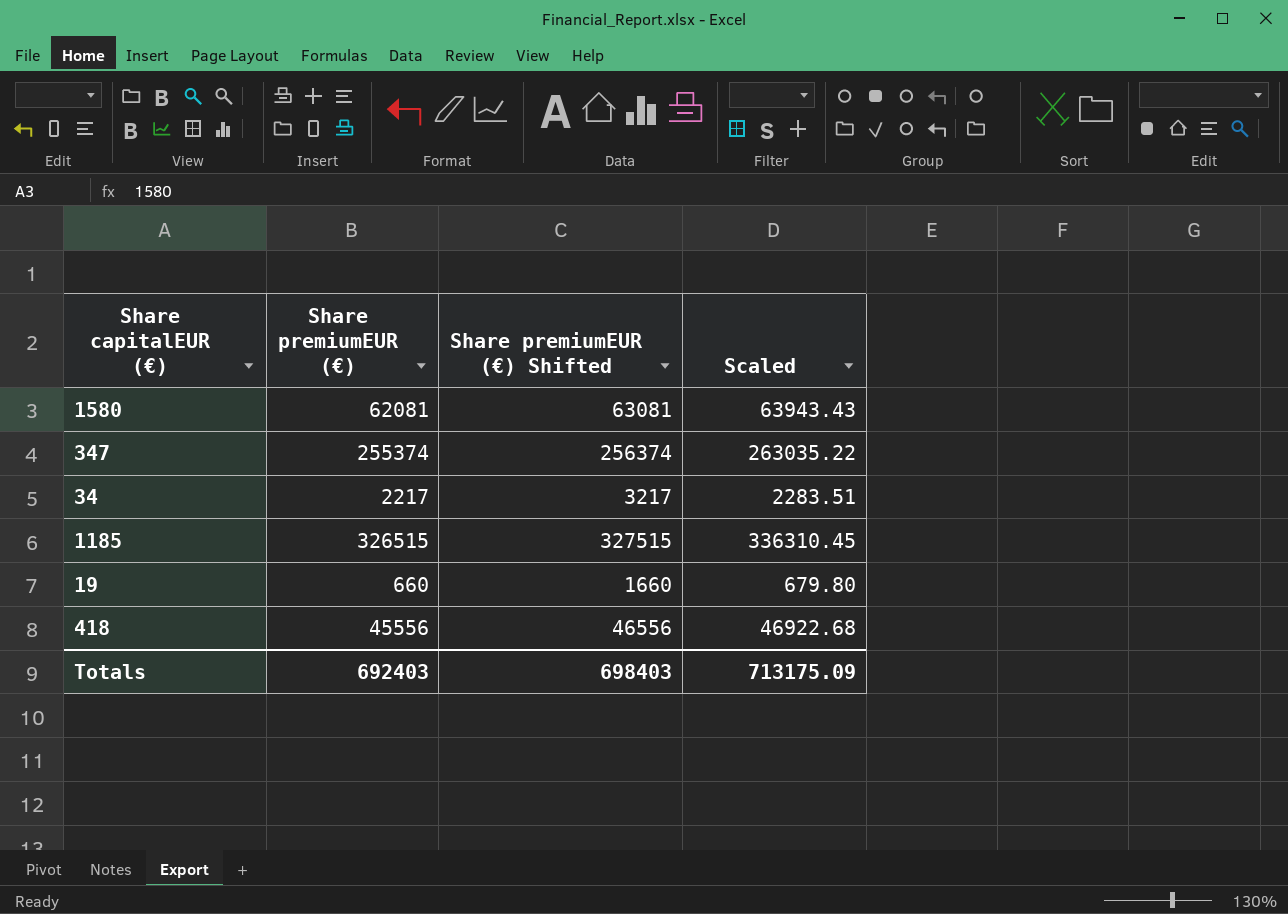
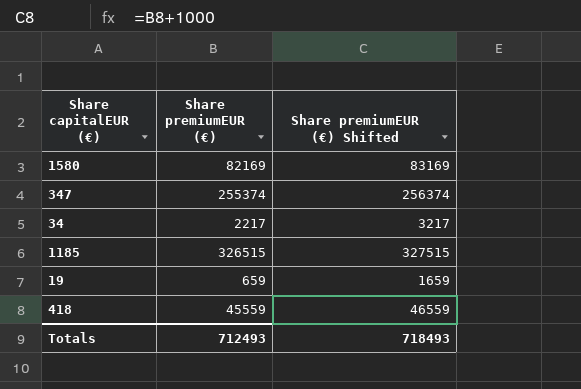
column Scaled | formula: [Share premiumEUR (€)] * 1.03 -> none
1580 | Share premiumEUR (€): 62081 -> 82169
1580 | Share premiumEUR (€) Shifted: 63081 -> 83169
19 | Share premiumEUR (€): 660 -> 659
19 | Share premiumEUR (€) Shifted: 1660 -> 1659
418 | Share premiumEUR (€): 45556 -> 45559
418 | Share premiumEUR (€) Shifted: 46556 -> 46559
Totals | Share premiumEUR (€): 692403 -> 712493
Totals | Share premiumEUR (€) Shifted: 698403 -> 718493

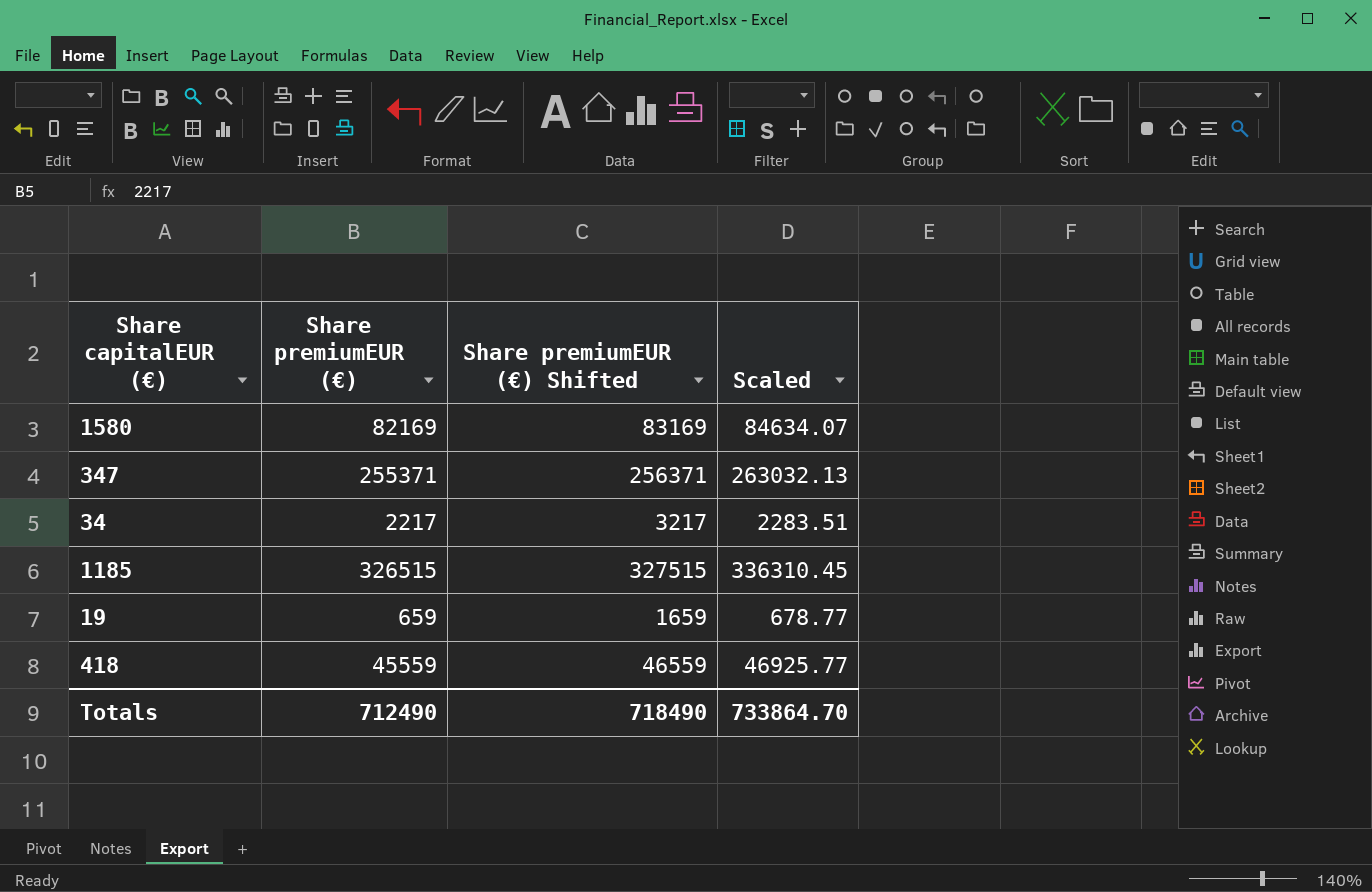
column Scaled | formula: none -> [Share premiumEUR (€)] * 1.03
347 | Share premiumEUR (€): 255374 -> 255371
347 | Share premiumEUR (€) Shifted: 256374 -> 256371
Totals | Share premiumEUR (€): 712493 -> 712490
Totals | Share premiumEUR (€) Shifted: 718493 -> 718490

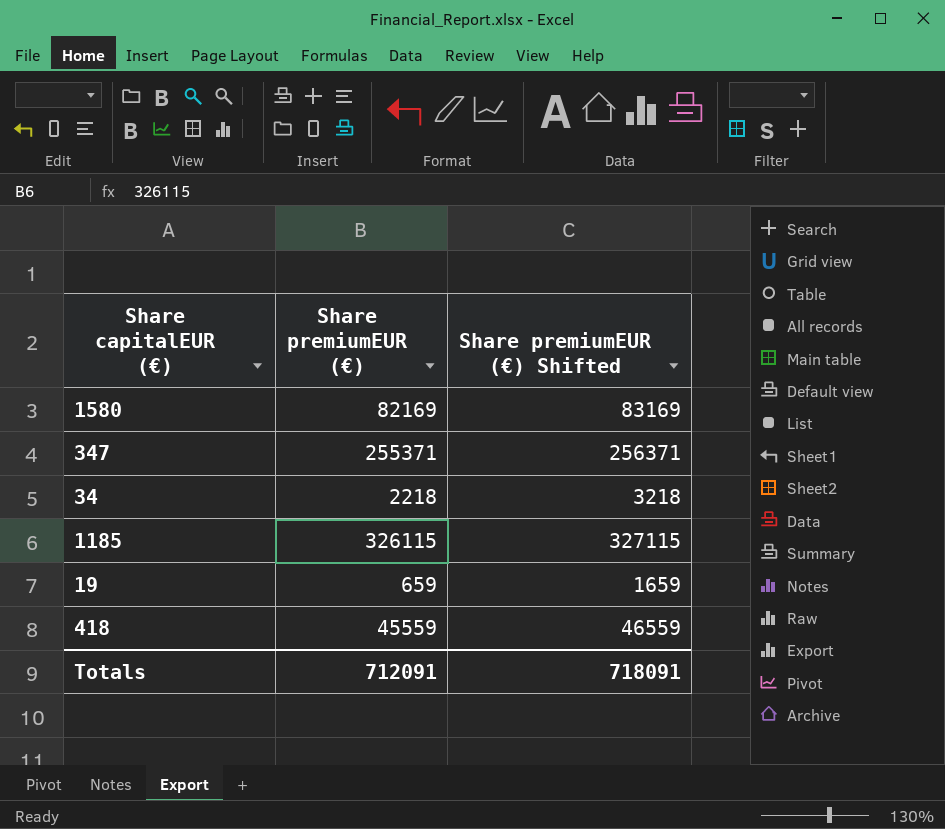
column Scaled | formula: [Share premiumEUR (€)] * 1.03 -> none
34 | Share premiumEUR (€): 2217 -> 2218
34 | Share premiumEUR (€) Shifted: 3217 -> 3218
1185 | Share premiumEUR (€): 326515 -> 326115
1185 | Share premiumEUR (€) Shifted: 327515 -> 327115
Totals | Share premiumEUR (€): 712490 -> 712091
Totals | Share premiumEUR (€) Shifted: 718490 -> 718091

